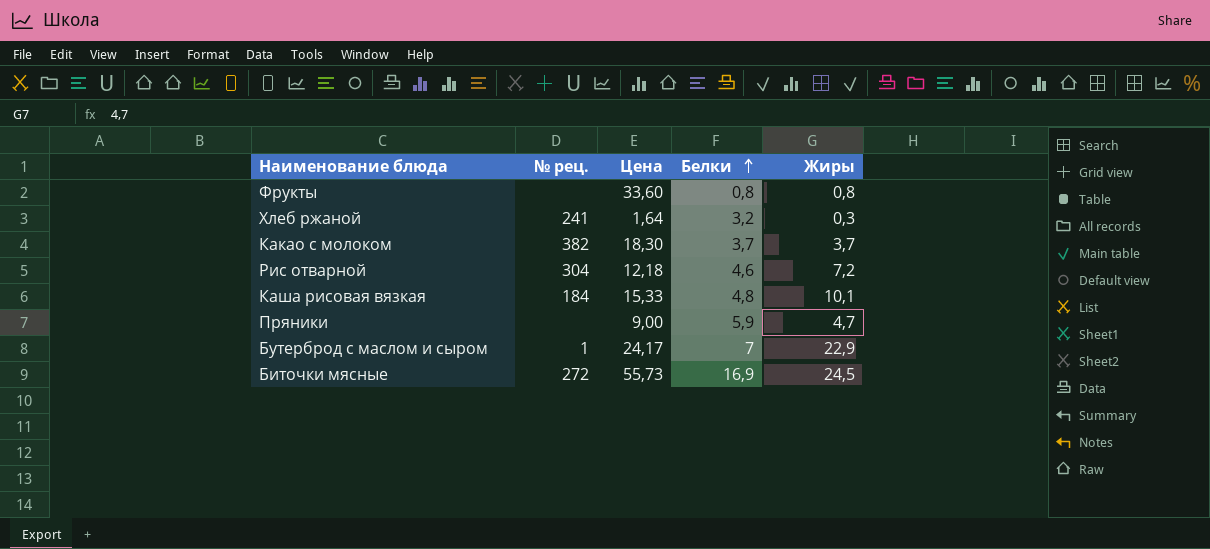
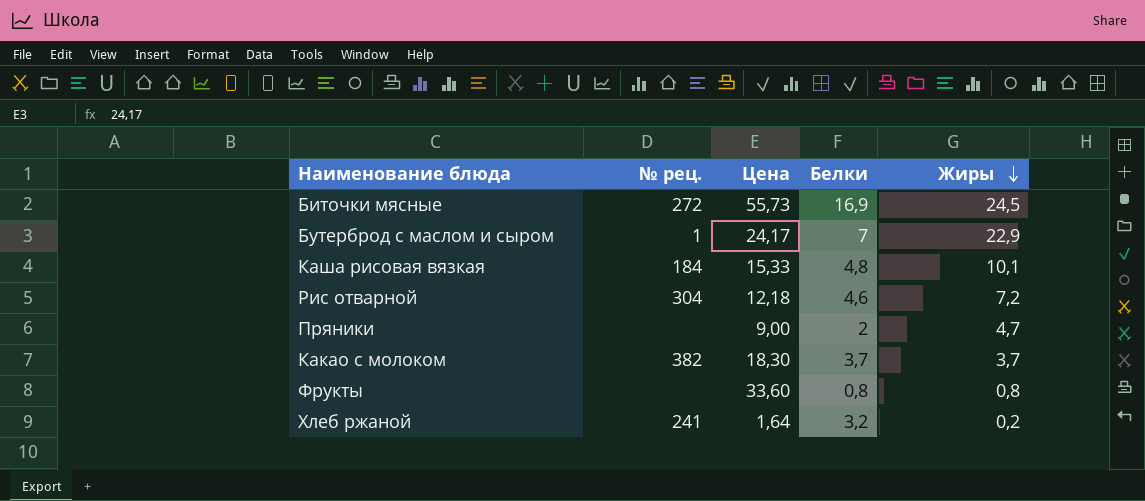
row order: Белки ascending -> Жиры descending
Пряники | Белки: 5,9 -> 2
Хлеб ржаной | Жиры: 0,3 -> 0,2

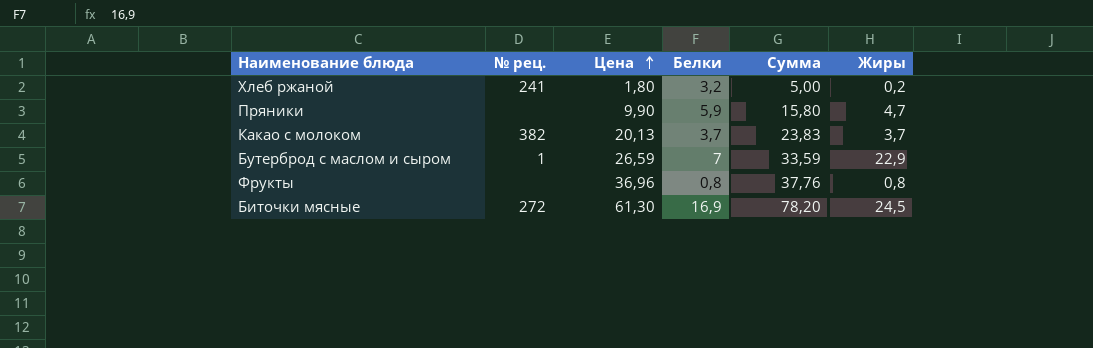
row order: Жиры descending -> Цена ascending
column Сумма | formula: none -> [Цена] + [Белки]
row Каша рисовая вязкая: 184 | 15,33 | 4,8 | 10,1 -> none
row Рис отварной: 304 | 12,18 | 4,6 | 7,2 -> none
Хлеб ржаной | Цена: 1,64 -> 1,80
Пряники | Цена: 9,00 -> 9,90
Пряники | Белки: 2 -> 5,9
Какао с молоком | Цена: 18,30 -> 20,13
Бутерброд с маслом и сыром | Цена: 24,17 -> 26,59
Фрукты | Цена: 33,60 -> 36,96
Биточки мясные | Цена: 55,73 -> 61,30

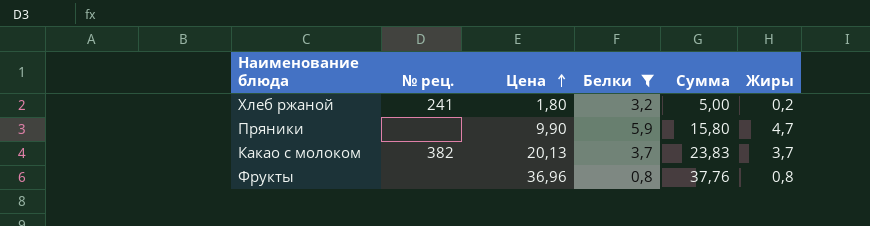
filter: none -> Белки <= 5,9

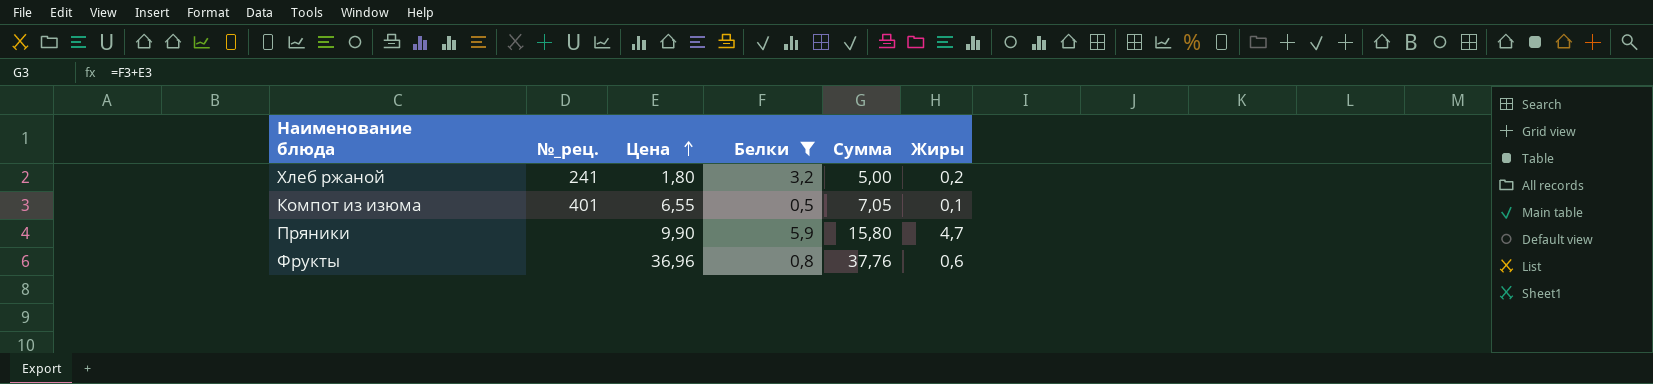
column name: № рец. -> №_рец.
row Какао с молоком: 382 | 20,13 | 3,7 | 23,83 | 3,7 -> none
row Компот из изюма: none -> 401 | 6,55 | 0,5 | 7,05 | 0,1
Фрукты | Жиры: 0,8 -> 0,6

